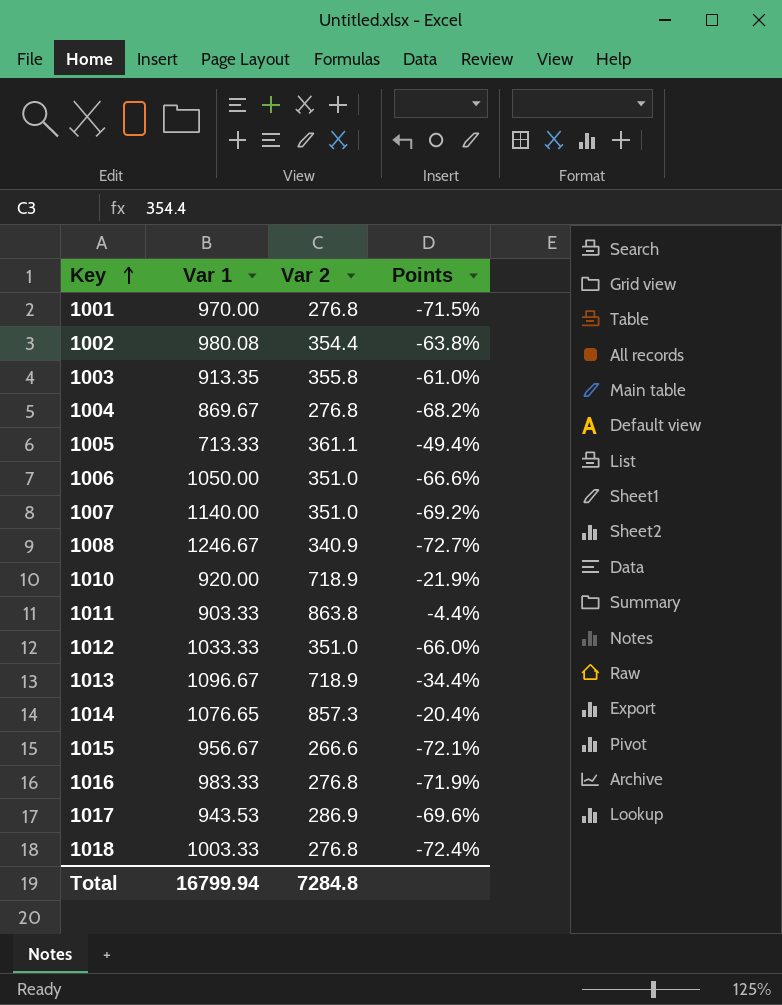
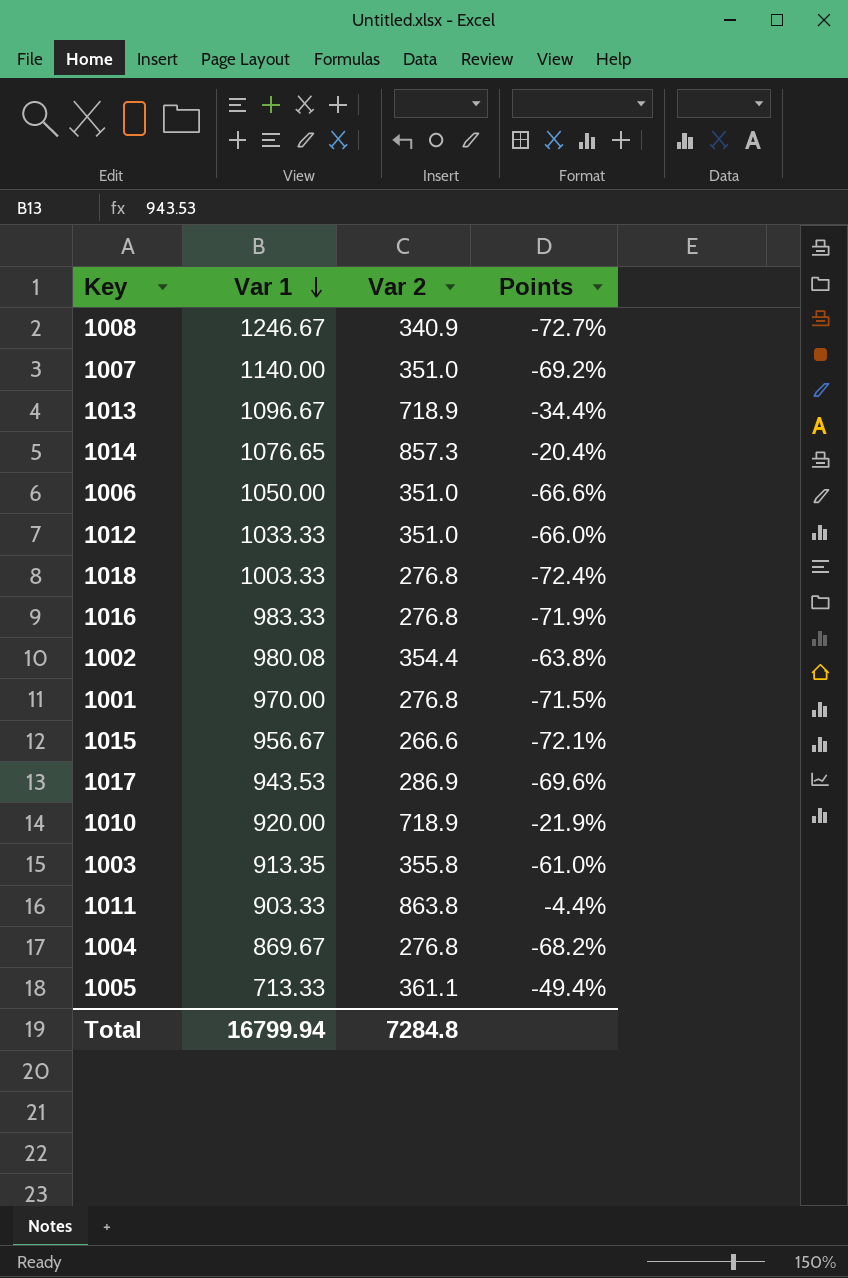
row order: Key ascending -> Var 1 descending

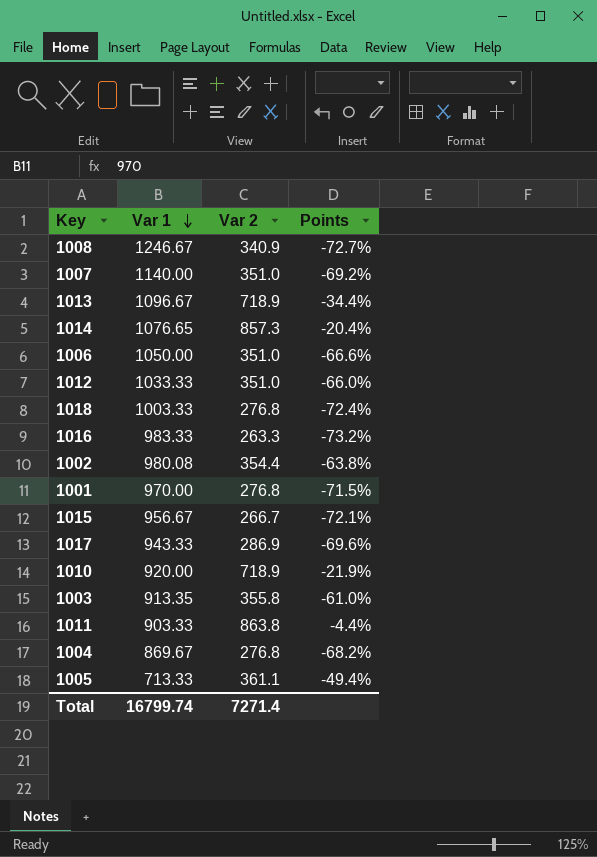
1016 | Var 2: 276.8 -> 263.3
1016 | Points: -71.9% -> -73.2%
1015 | Var 2: 266.6 -> 266.7
1017 | Var 1: 943.53 -> 943.33
Total | Var 1: 16799.94 -> 16799.74
Total | Var 2: 7284.8 -> 7271.4

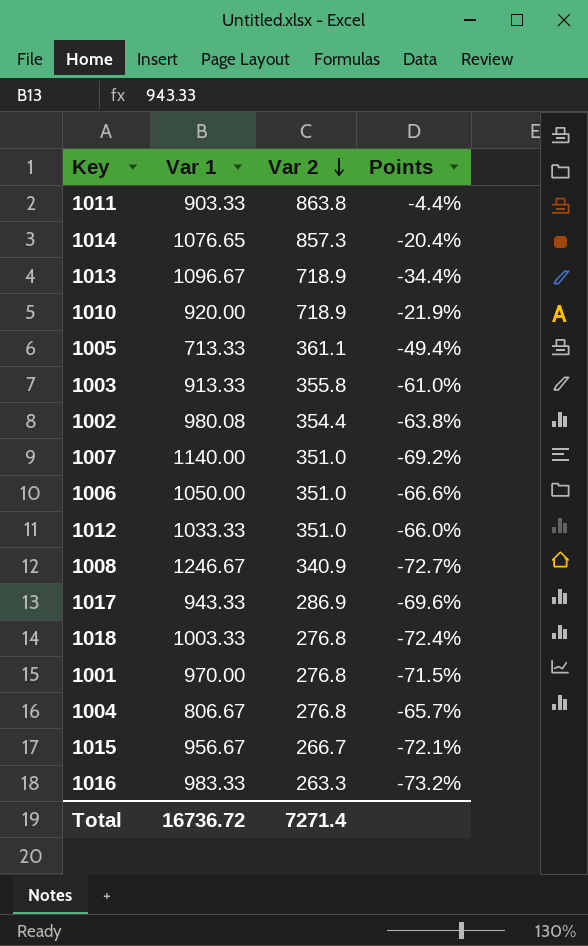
row order: Var 1 descending -> Var 2 descending
1003 | Var 1: 913.35 -> 913.33
1004 | Var 1: 869.67 -> 806.67
1004 | Points: -68.2% -> -65.7%
Total | Var 1: 16799.74 -> 16736.72

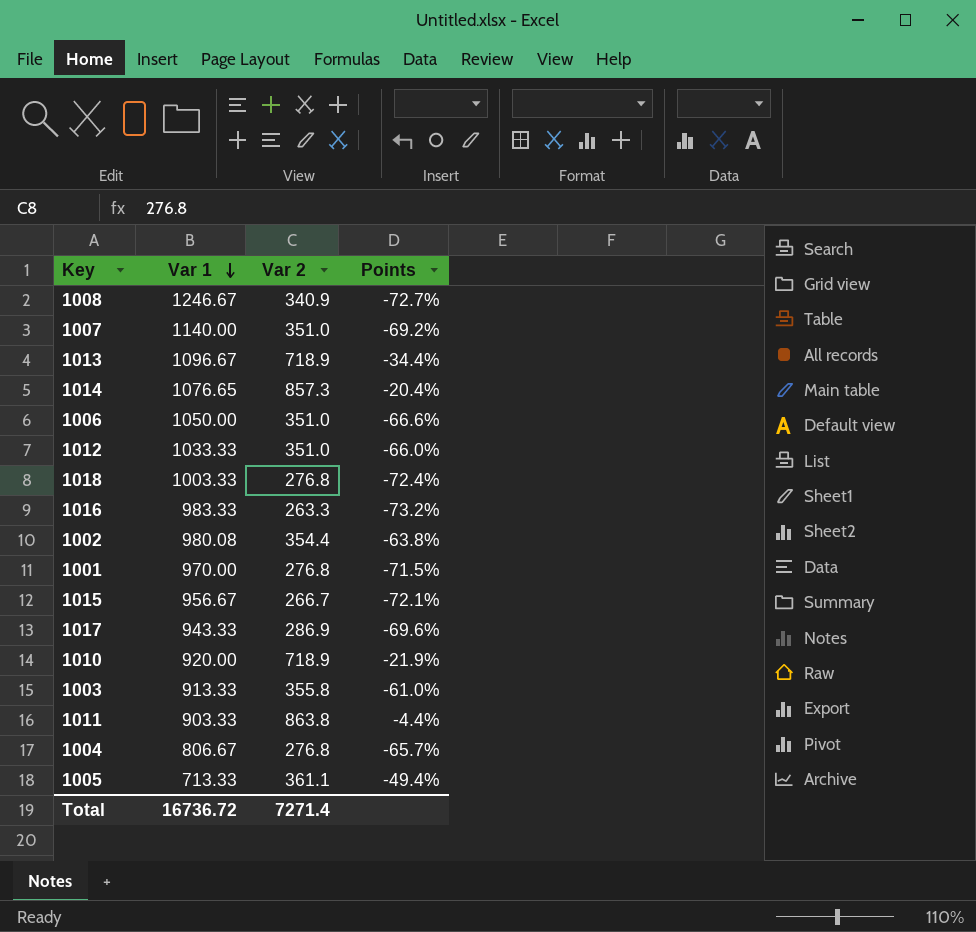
row order: Var 2 descending -> Var 1 descending

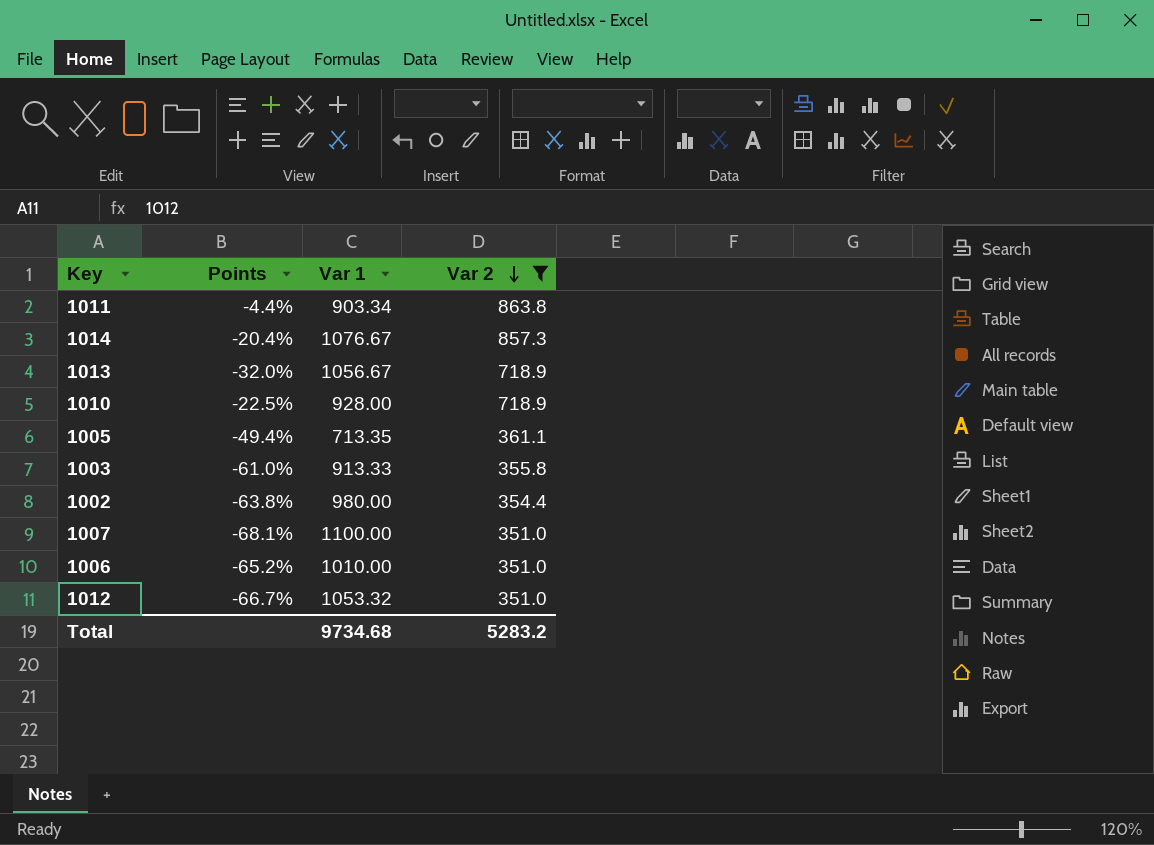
filter: none -> Var 2 >= 351.0
row order: Var 1 descending -> Var 2 descending
column Points | position: 4 -> 2
1011 | Var 1: 903.33 -> 903.34
1014 | Var 1: 1076.65 -> 1076.67
1013 | Points: -34.4% -> -32.0%
1013 | Var 1: 1096.67 -> 1056.67
1010 | Points: -21.9% -> -22.5%
1010 | Var 1: 920.00 -> 928.00
1005 | Var 1: 713.33 -> 713.35
1002 | Var 1: 980.08 -> 980.00
1007 | Points: -69.2% -> -68.1%
1007 | Var 1: 1140.00 -> 1100.00
1006 | Points: -66.6% -> -65.2%
1006 | Var 1: 1050.00 -> 1010.00
1012 | Points: -66.0% -> -66.7%
1012 | Var 1: 1033.33 -> 1053.32
Total | Var 1: 16736.72 -> 9734.68
Total | Var 2: 7271.4 -> 5283.2

